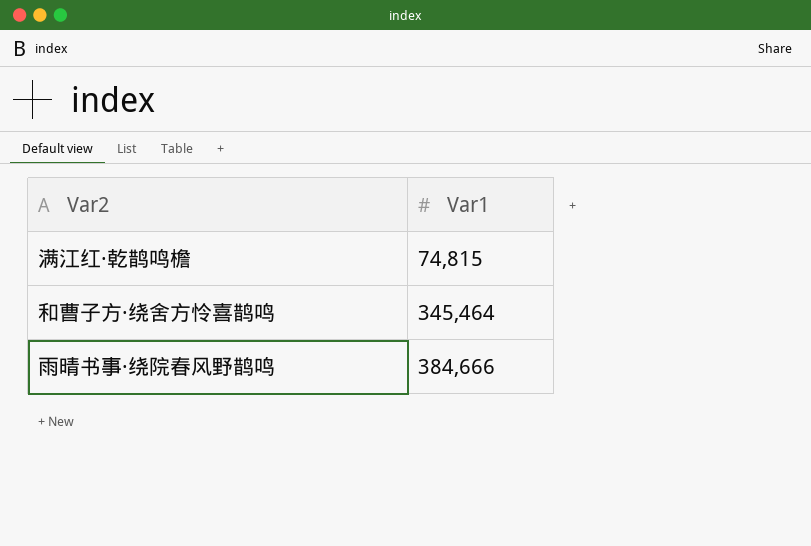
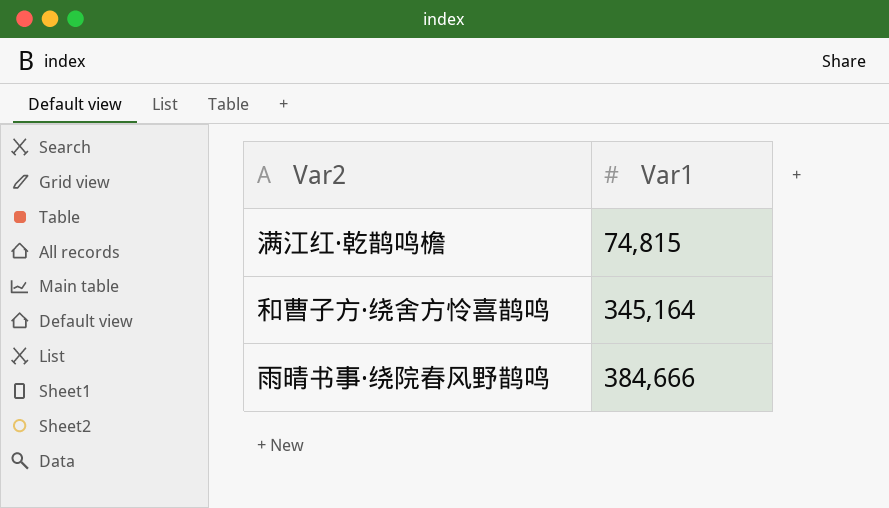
和曹子方·绕舍方怜喜鹊鸣 | Var1: 345,464 -> 345,164

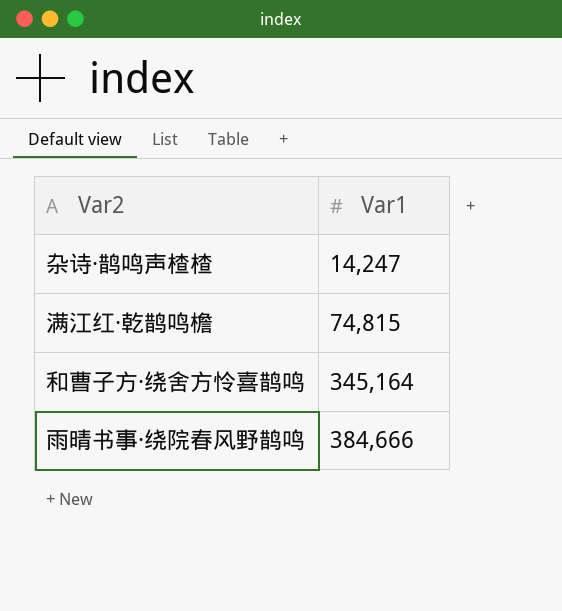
row 杂诗·鹊鸣声楂楂: none -> 14,247

